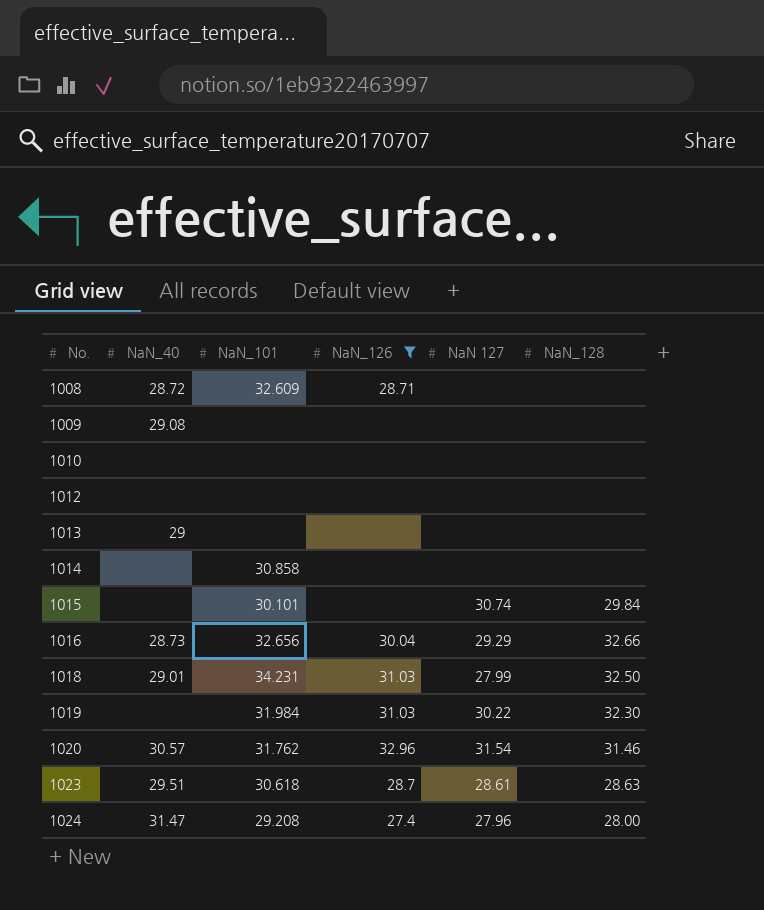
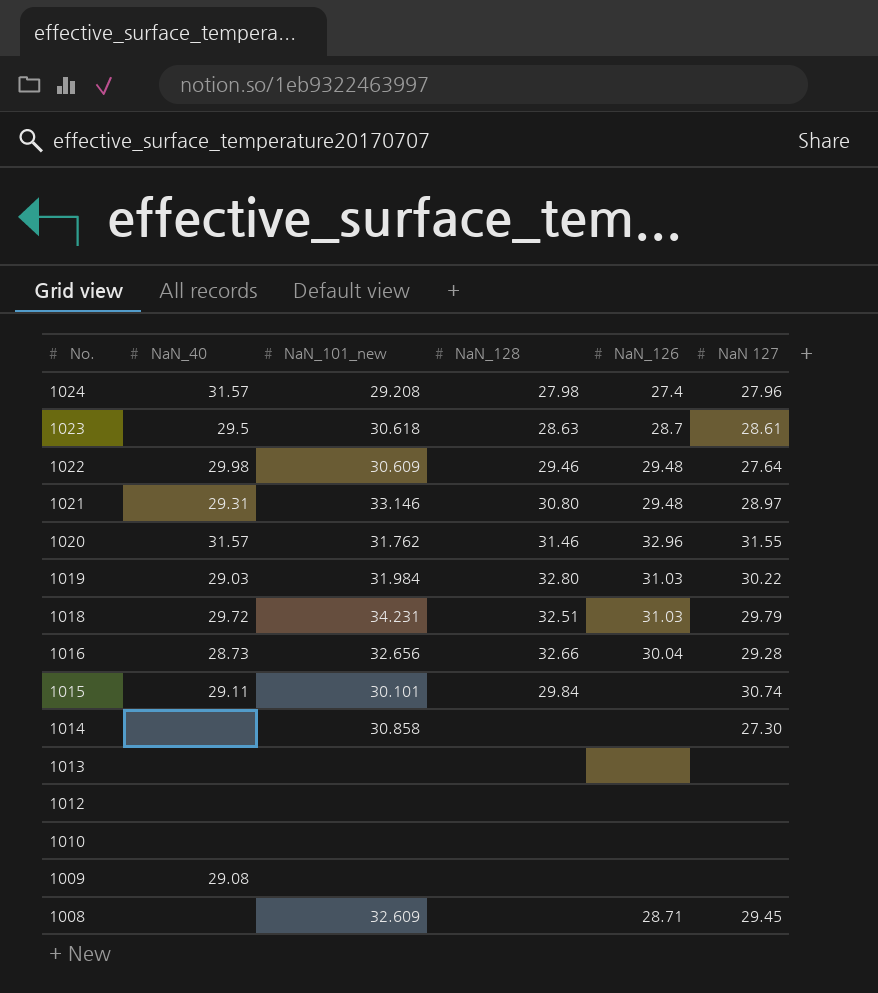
filter: NaN_126 != 29.48 -> none
row order: No. ascending -> No. descending
column name: NaN_101 -> NaN_101_new
column NaN_128 | position: 6 -> 4
1024 | NaN_40: 31.47 -> 31.57
1024 | NaN_128: 28.00 -> 27.98
1023 | NaN_40: 29.51 -> 29.5
1020 | NaN_40: 30.57 -> 31.57
1020 | NaN 127: 31.54 -> 31.55
1019 | NaN_40: none -> 29.03
1019 | NaN_128: 32.30 -> 32.80
1018 | NaN_40: 29.01 -> 29.72
1018 | NaN_128: 32.50 -> 32.51
1018 | NaN 127: 27.99 -> 29.79
1016 | NaN 127: 29.29 -> 29.28
1015 | NaN_40: none -> 29.11
1014 | NaN 127: none -> 27.30
1013 | NaN_40: 29 -> none
1008 | NaN_40: 28.72 -> none
1008 | NaN 127: none -> 29.45

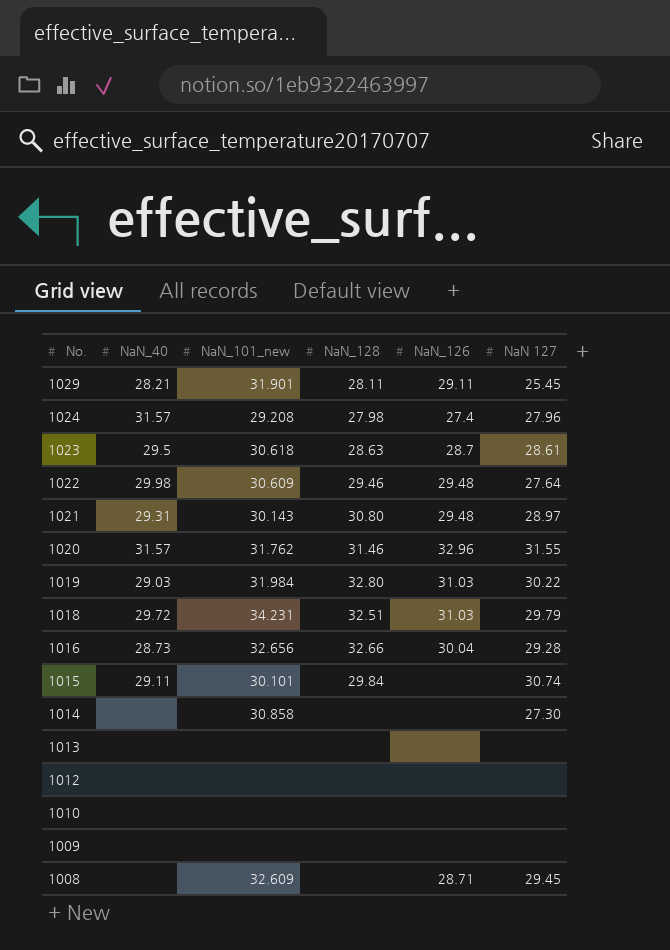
row 1029: none -> 28.21 | 31.901 | 28.11 | 29.11 | 25.45
1021 | NaN_101_new: 33.146 -> 30.143
1009 | NaN_40: 29.08 -> none

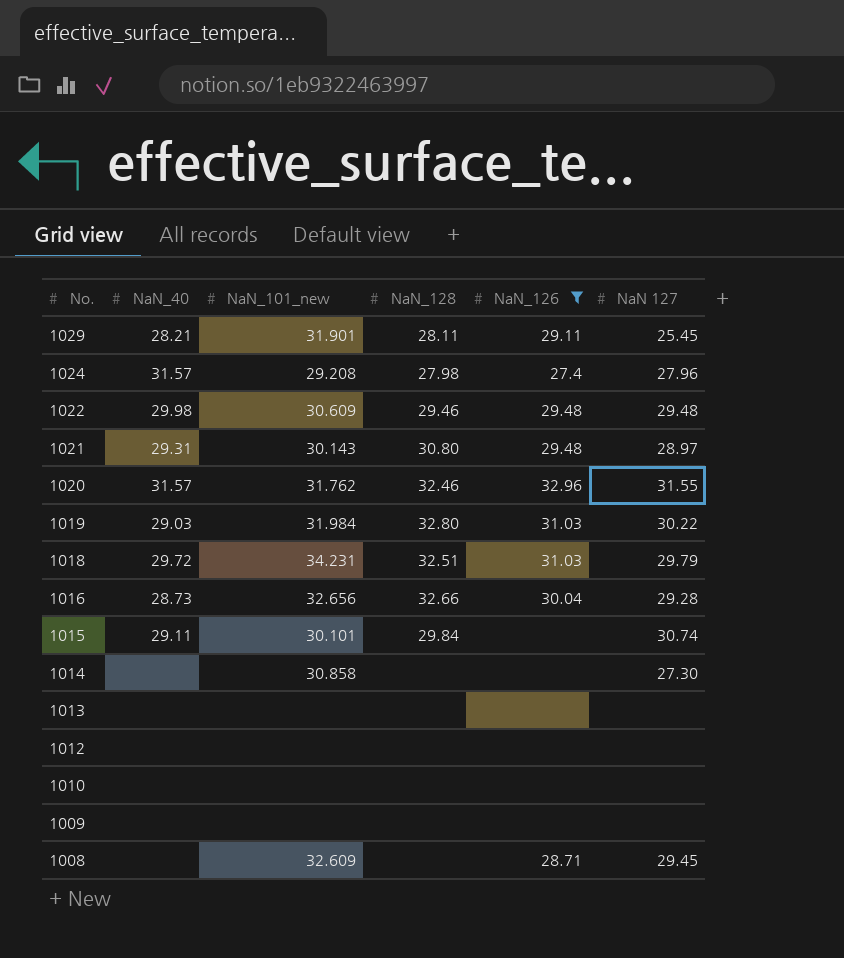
filter: none -> NaN_126 != 28.7
1022 | NaN 127: 27.64 -> 29.48
1020 | NaN_128: 31.46 -> 32.46

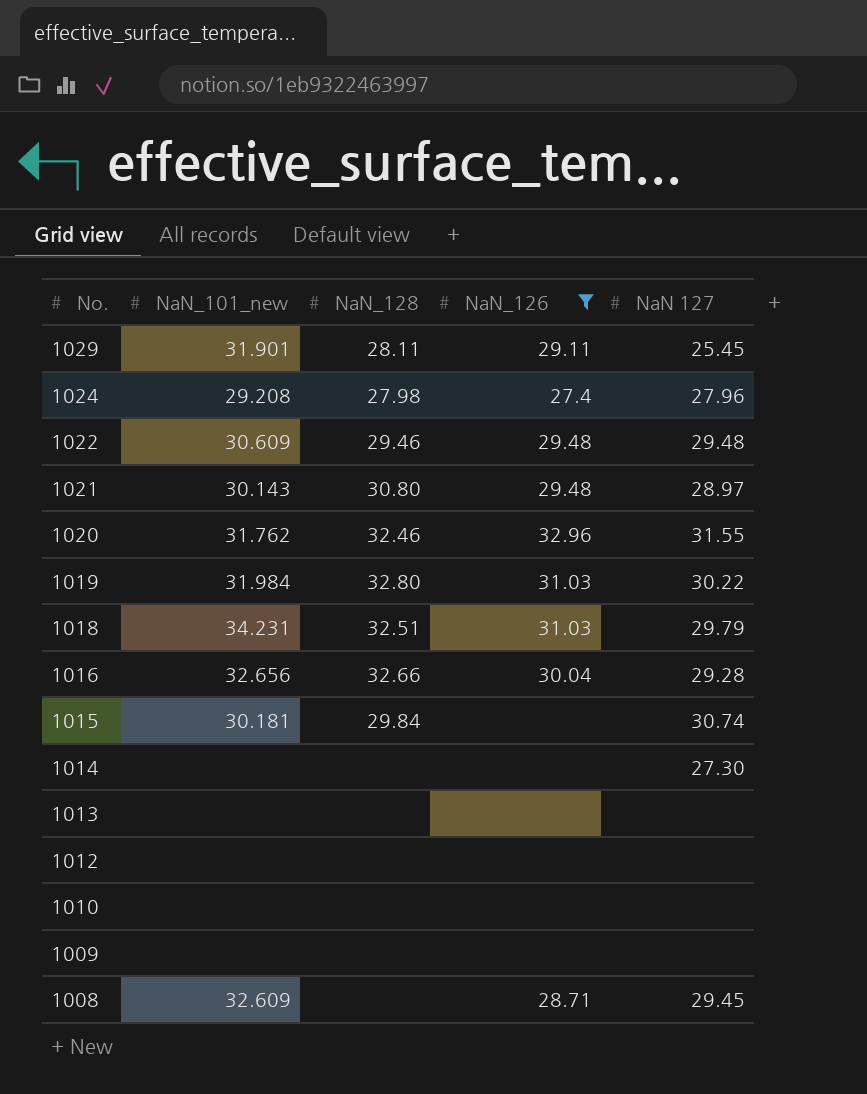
column NaN_40 | position: 2 -> none
1015 | NaN_101_new: 30.101 -> 30.181
1014 | NaN_101_new: 30.858 -> none

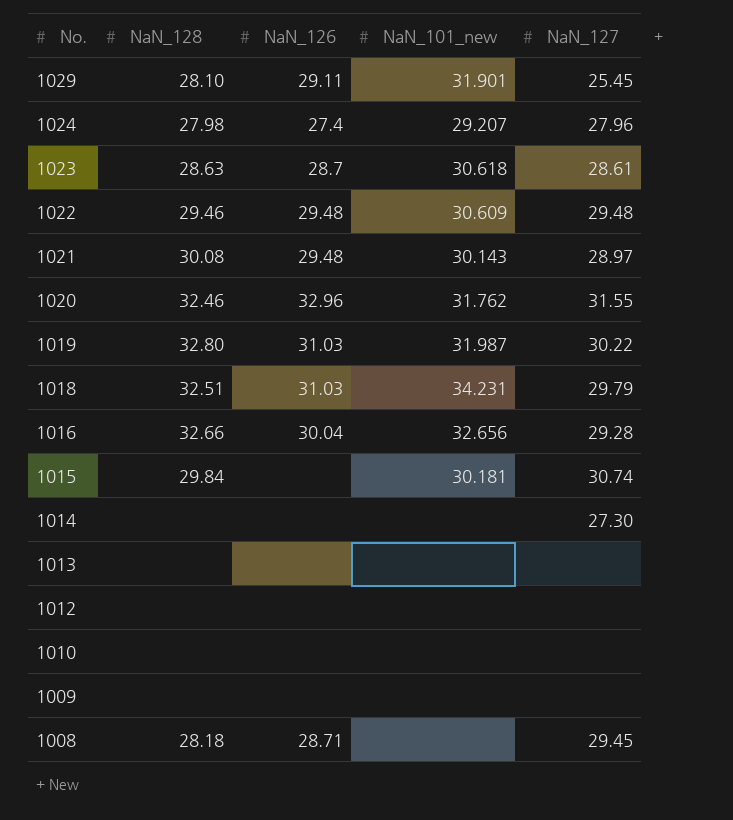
filter: NaN_126 != 28.7 -> none
column NaN_101_new | position: 2 -> 4
column name: NaN 127 -> NaN_127
1029 | NaN_128: 28.11 -> 28.10
1024 | NaN_101_new: 29.208 -> 29.207
1021 | NaN_128: 30.80 -> 30.08
1019 | NaN_101_new: 31.984 -> 31.987
1008 | NaN_128: none -> 28.18
1008 | NaN_101_new: 32.609 -> none

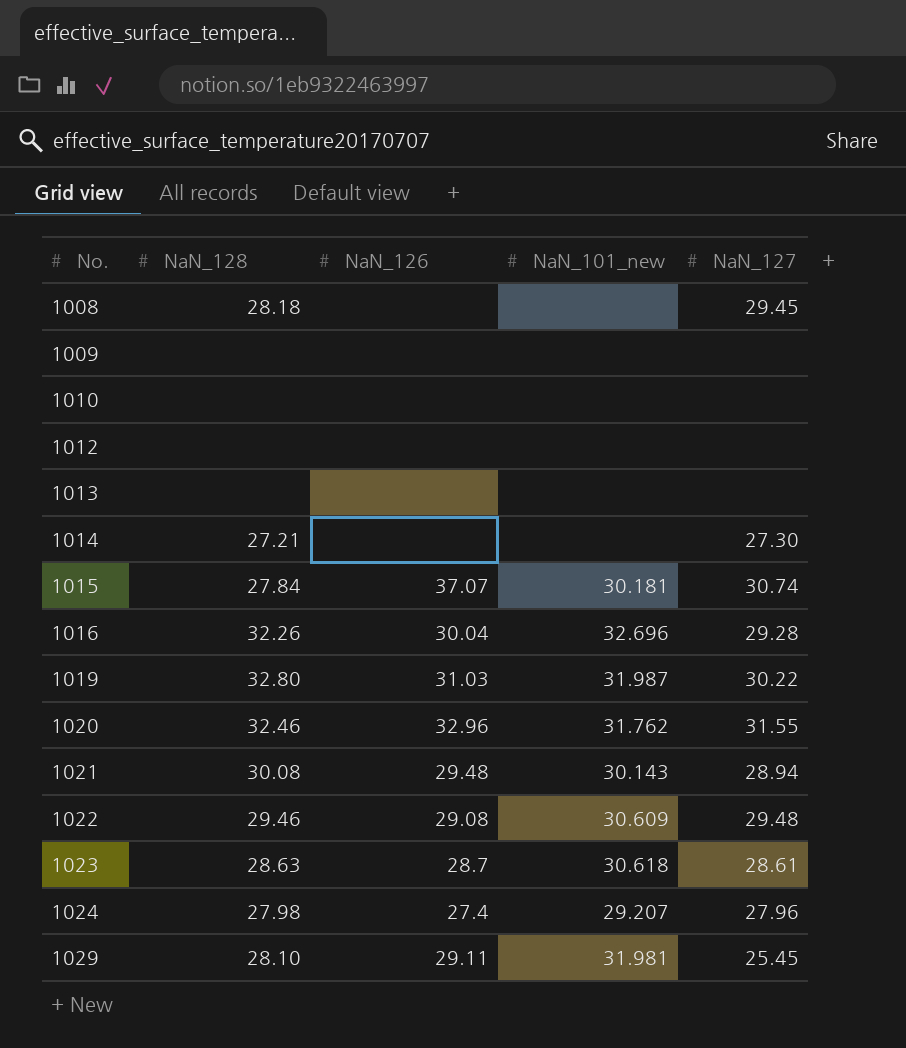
row order: No. descending -> No. ascending
row 1018: 32.51 | 31.03 | 34.231 | 29.79 -> none
1008 | NaN_126: 28.71 -> none
1014 | NaN_128: none -> 27.21
1015 | NaN_128: 29.84 -> 27.84
1015 | NaN_126: none -> 37.07
1016 | NaN_128: 32.66 -> 32.26
1016 | NaN_101_new: 32.656 -> 32.696
1021 | NaN_127: 28.97 -> 28.94
1022 | NaN_126: 29.48 -> 29.08
1029 | NaN_101_new: 31.901 -> 31.981

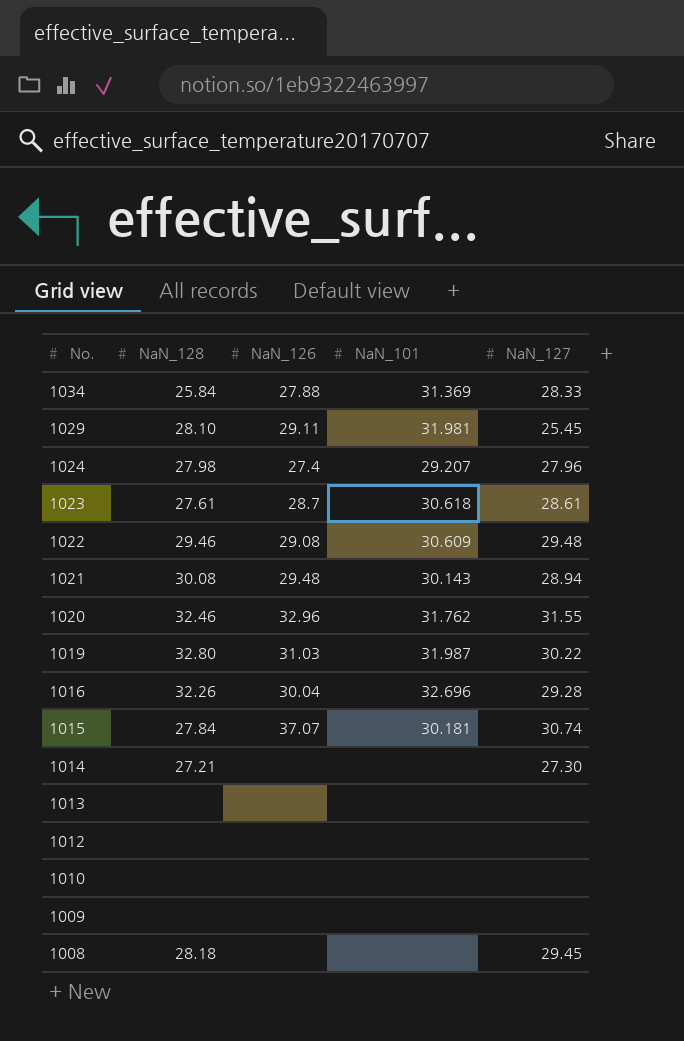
row order: No. ascending -> No. descending
column name: NaN_101_new -> NaN_101
row 1034: none -> 25.84 | 27.88 | 31.369 | 28.33
1023 | NaN_128: 28.63 -> 27.61

